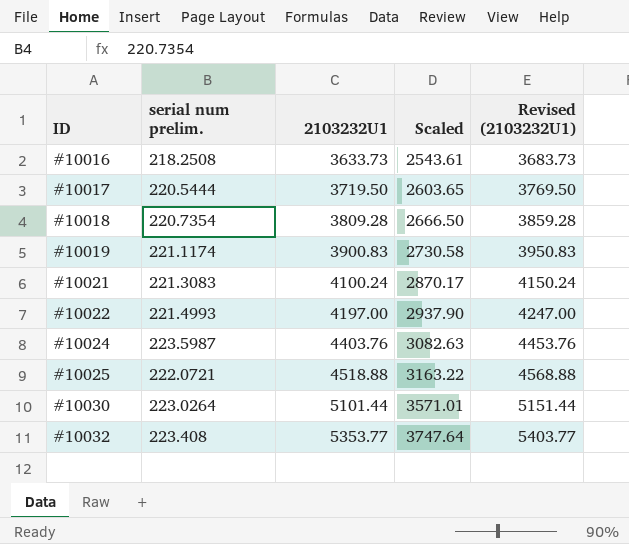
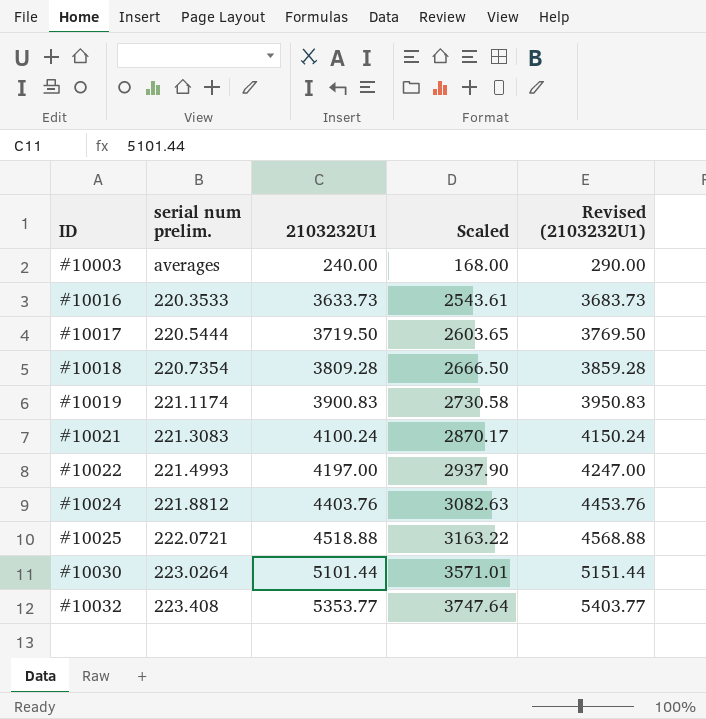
row #10003: none -> averages | 240.00 | 168.00 | 290.00
#10016 | serial num prelim.: 218.2508 -> 220.3533
#10024 | serial num prelim.: 223.5987 -> 221.8812

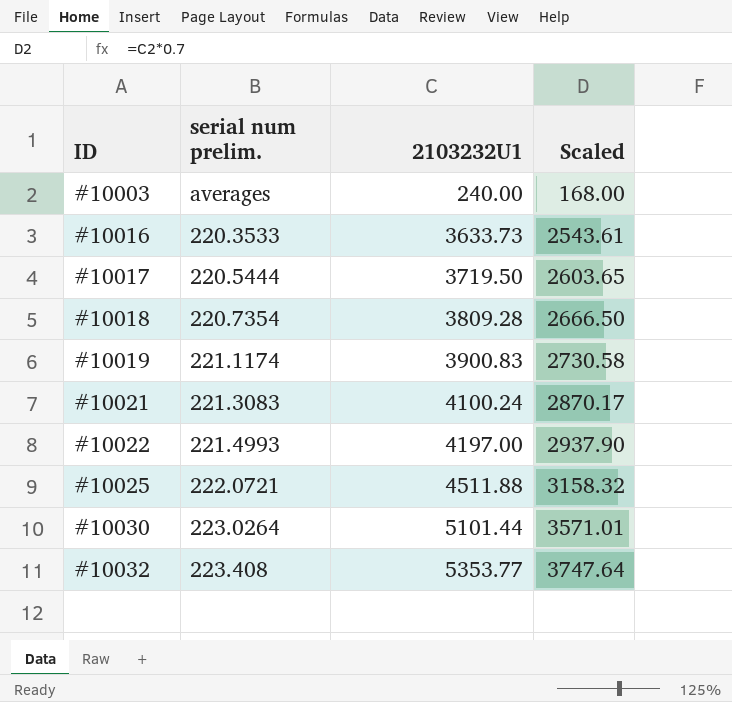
column Revised (2103232U1) | formula: [2103232U1] + 50 -> none
row #10024: 221.8812 | 4403.76 | 3082.63 | 4453.76 -> none
#10025 | 2103232U1: 4518.88 -> 4511.88
#10025 | Scaled: 3163.22 -> 3158.32

